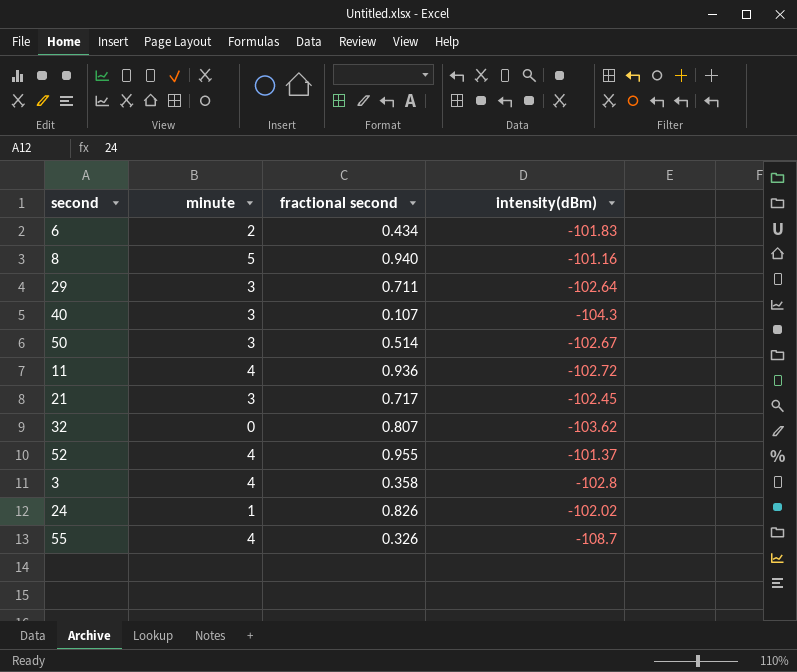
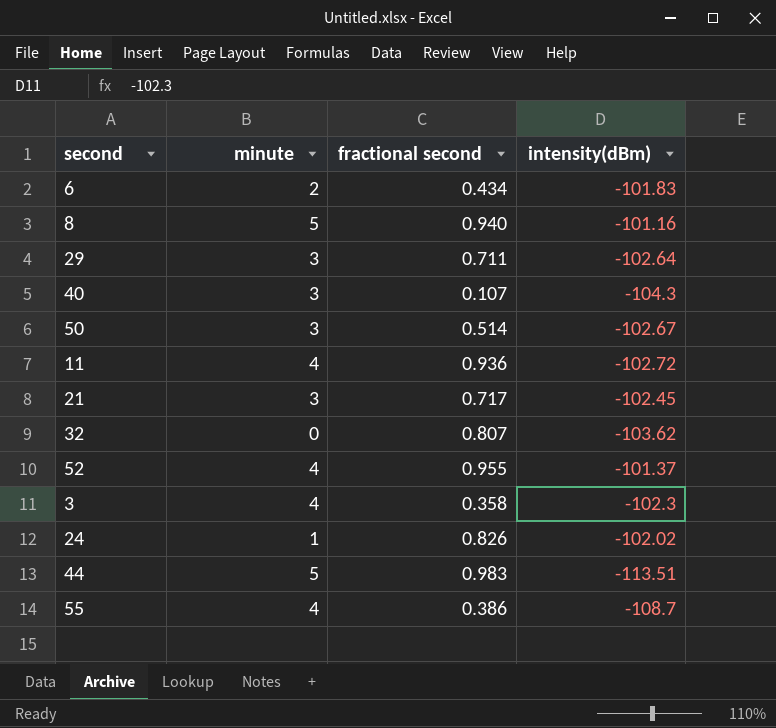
3 | intensity(dBm): -102.8 -> -102.3
row 44: none -> 5 | 0.983 | -113.51
55 | fractional second: 0.326 -> 0.386

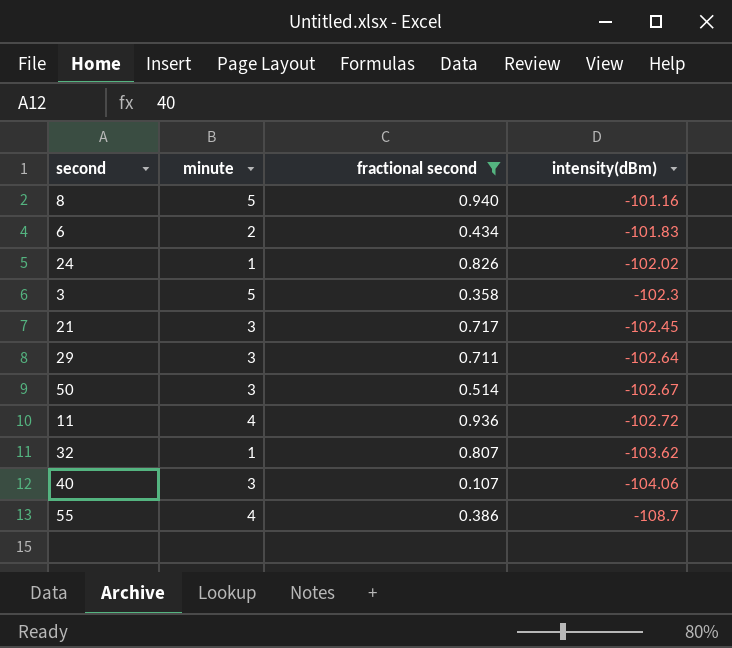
filter: none -> fractional second <= 0.940
row order: none -> intensity(dBm) descending
3 | minute: 4 -> 5
32 | minute: 0 -> 1
40 | intensity(dBm): -104.3 -> -104.06

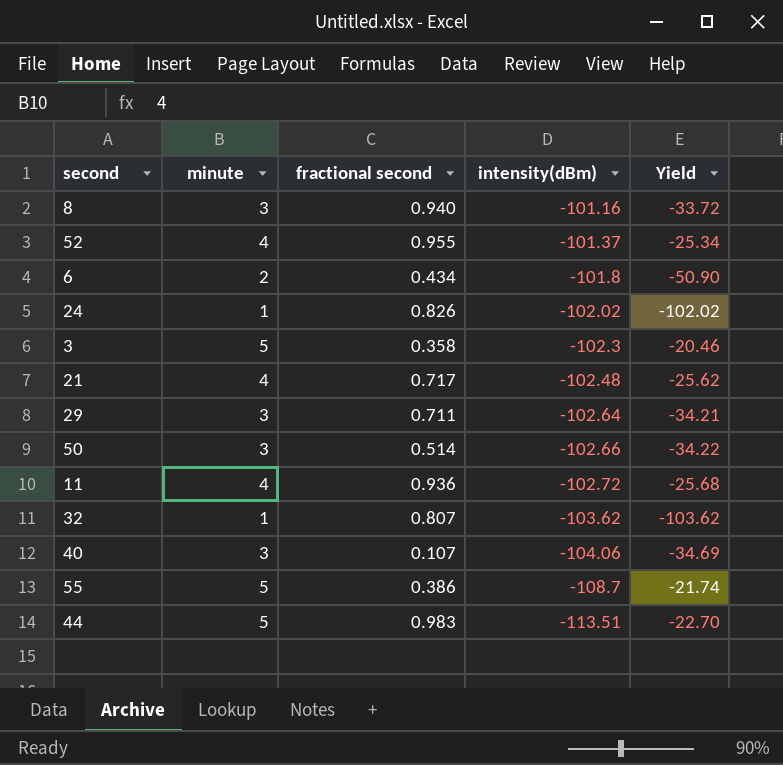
filter: fractional second <= 0.940 -> none
column Yield | formula: none -> [intensity(dBm)] / [minute]
8 | minute: 5 -> 3
6 | intensity(dBm): -101.83 -> -101.8
21 | minute: 3 -> 4
21 | intensity(dBm): -102.45 -> -102.48
50 | intensity(dBm): -102.67 -> -102.66
55 | minute: 4 -> 5

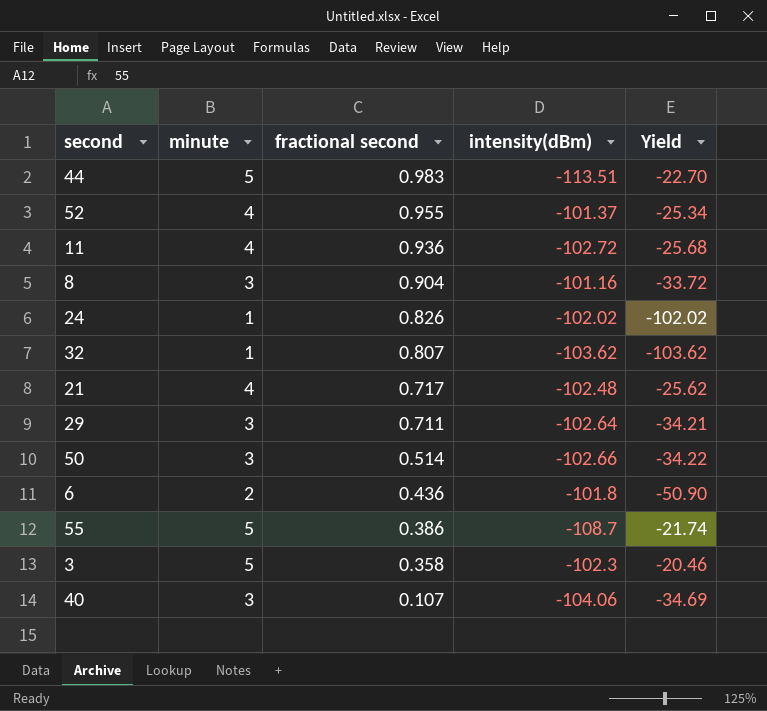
row order: intensity(dBm) descending -> fractional second descending
8 | fractional second: 0.940 -> 0.904
6 | fractional second: 0.434 -> 0.436

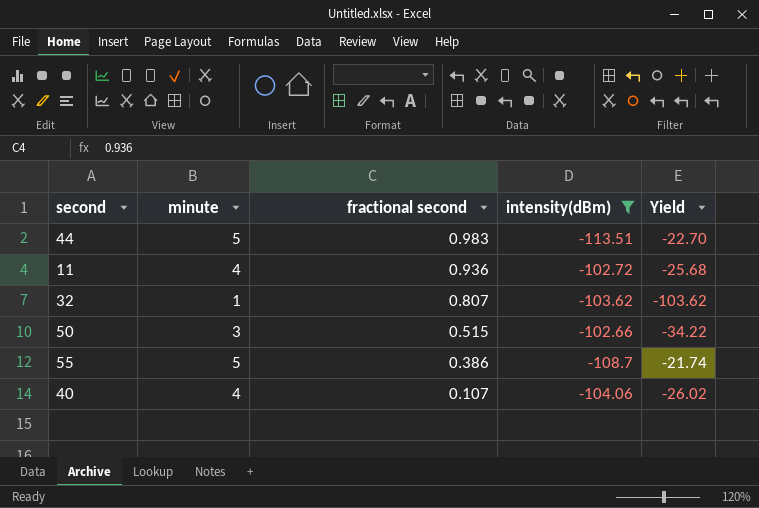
filter: none -> intensity(dBm) <= -102.66
50 | fractional second: 0.514 -> 0.515
40 | minute: 3 -> 4
40 | Yield: -34.69 -> -26.02

